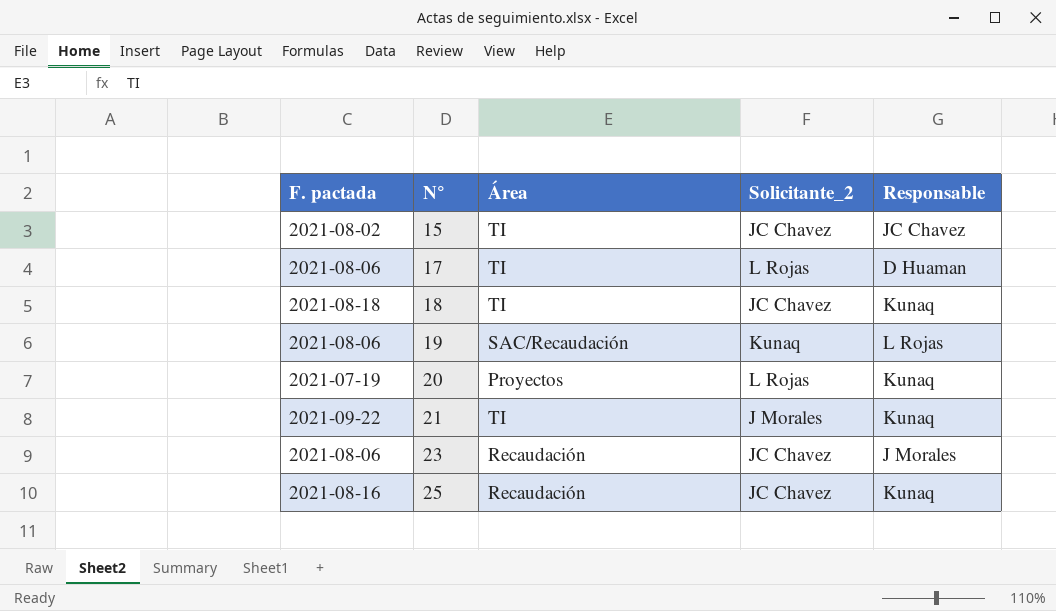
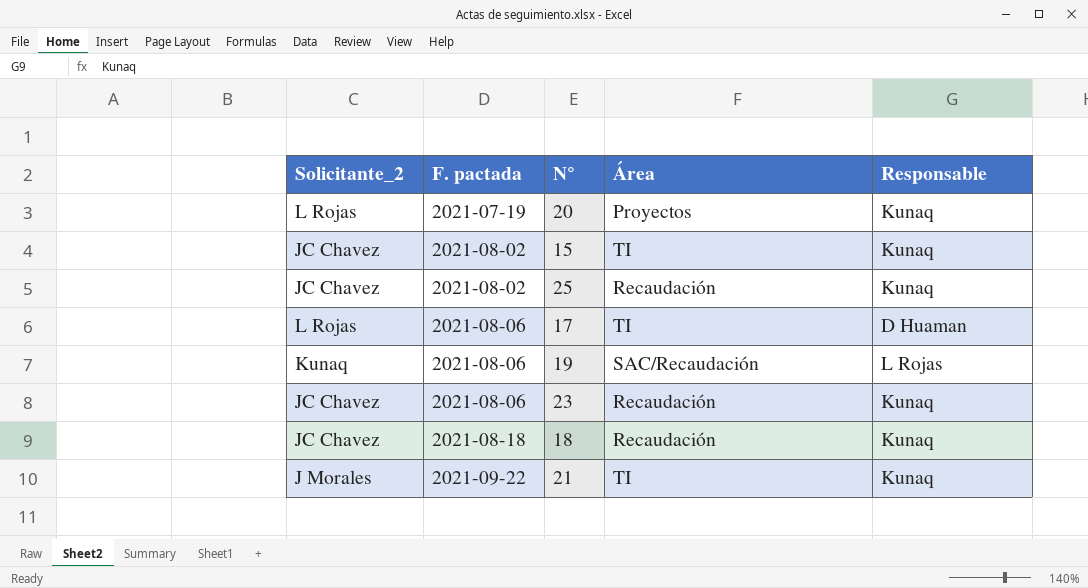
row order: N° ascending -> F. pactada ascending
column Solicitante_2 | position: 4 -> 1
15 | Responsable: JC Chavez -> Kunaq
25 | F. pactada: 2021-08-16 -> 2021-08-02
23 | Responsable: J Morales -> Kunaq
18 | Área: TI -> Recaudación

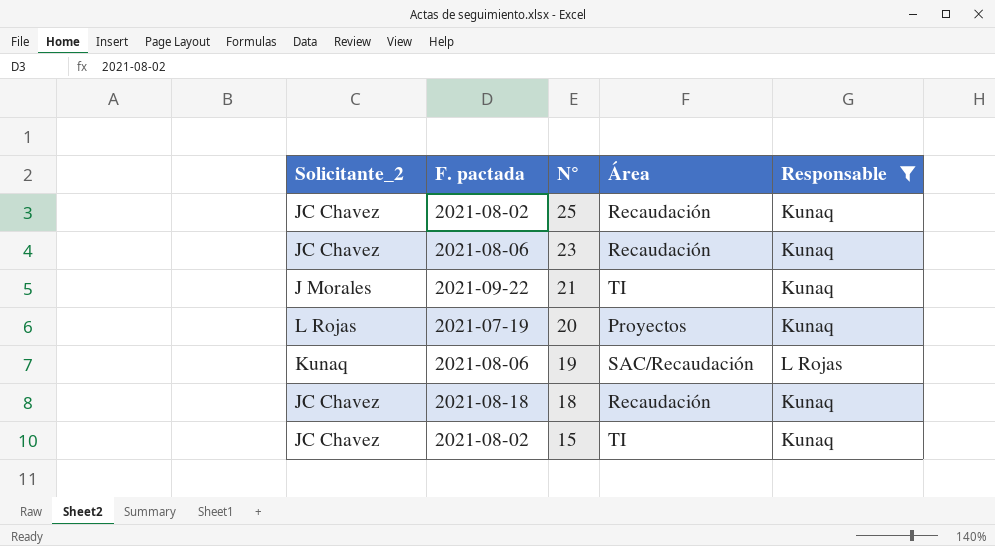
filter: none -> Responsable != D Huaman
row order: F. pactada ascending -> N° descending

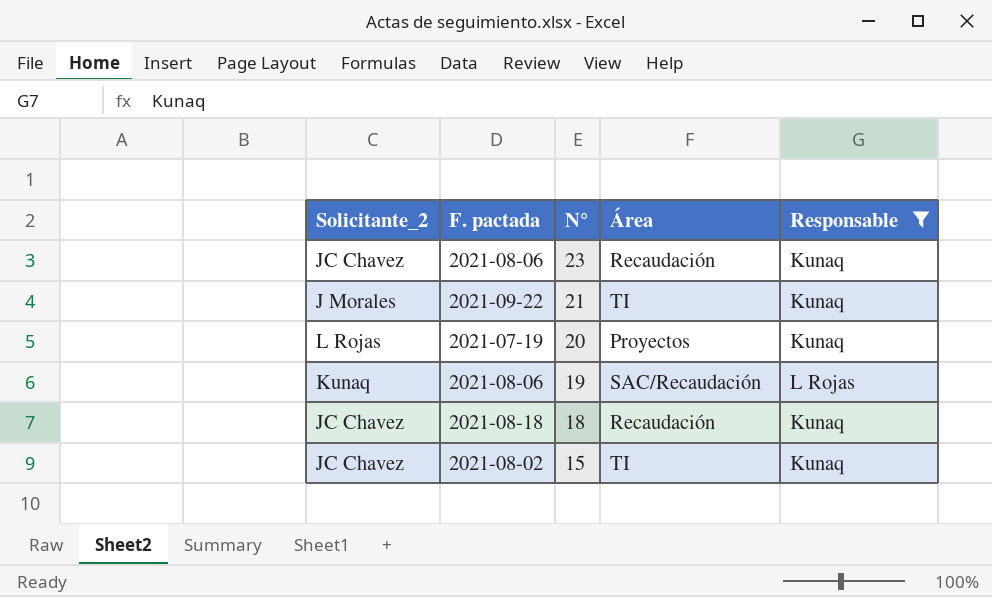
row 25: JC Chavez | 2021-08-02 | Recaudación | Kunaq -> none

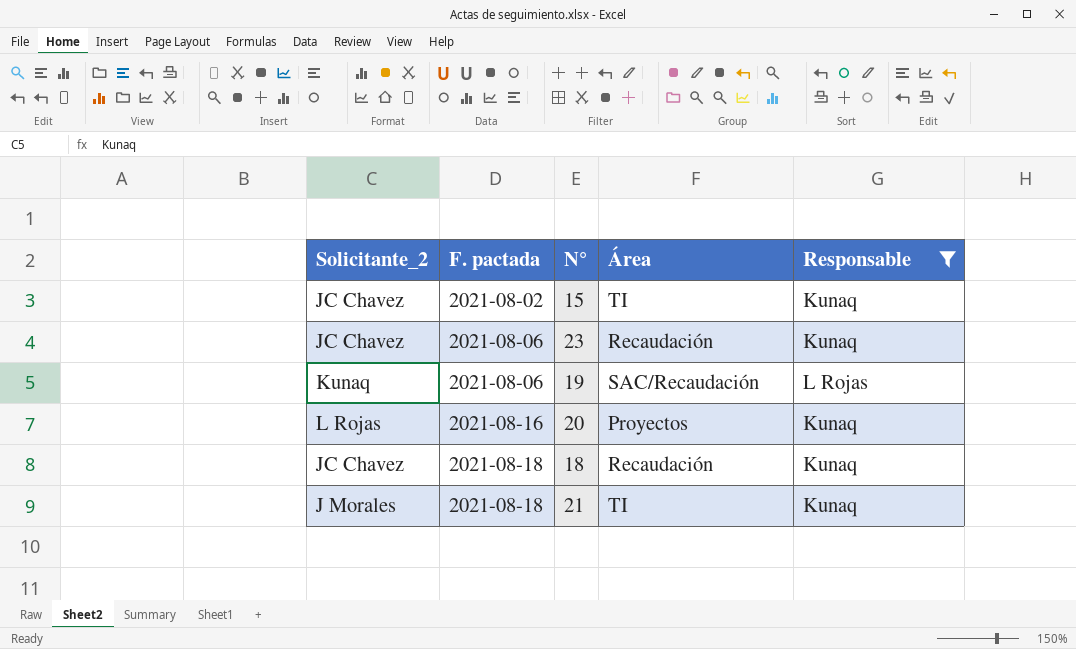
row order: N° descending -> F. pactada ascending
20 | F. pactada: 2021-07-19 -> 2021-08-16
21 | F. pactada: 2021-09-22 -> 2021-08-18

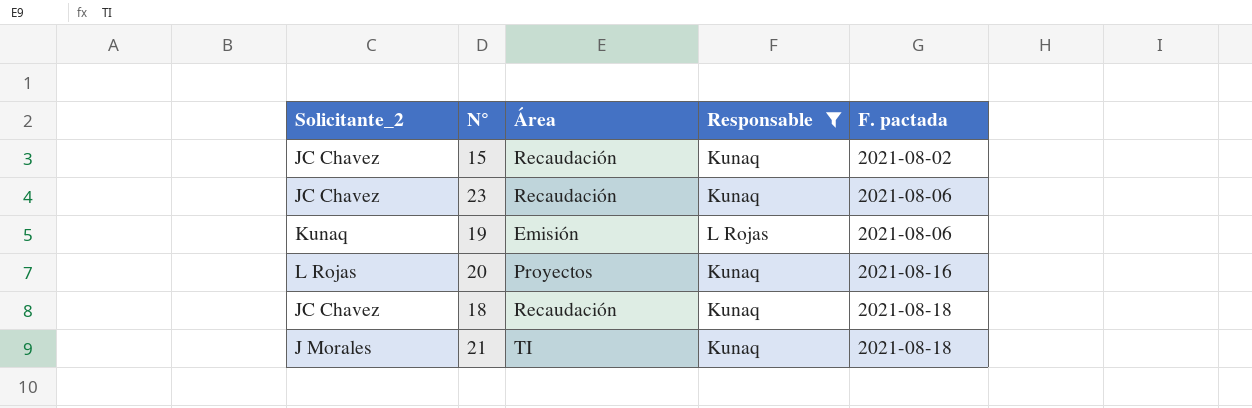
column F. pactada | position: 2 -> 5
15 | Área: TI -> Recaudación
19 | Área: SAC/Recaudación -> Emisión

